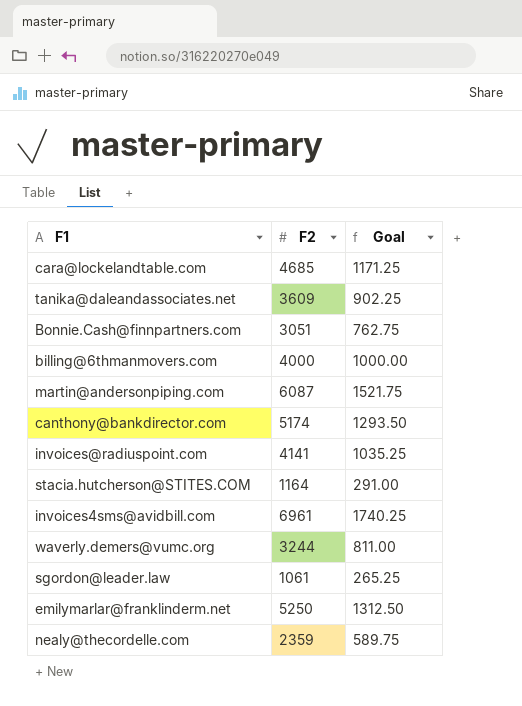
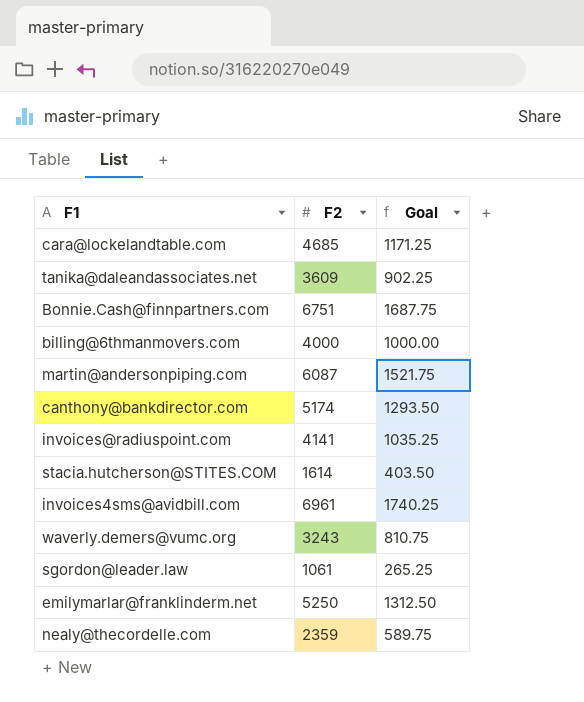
Bonnie.Cash@finnpartners.com | F2: 3051 -> 6751
Bonnie.Cash@finnpartners.com | Goal: 762.75 -> 1687.75
stacia.hutcherson@STITES.COM | F2: 1164 -> 1614
stacia.hutcherson@STITES.COM | Goal: 291.00 -> 403.50
waverly.demers@vumc.org | F2: 3244 -> 3243
waverly.demers@vumc.org | Goal: 811.00 -> 810.75

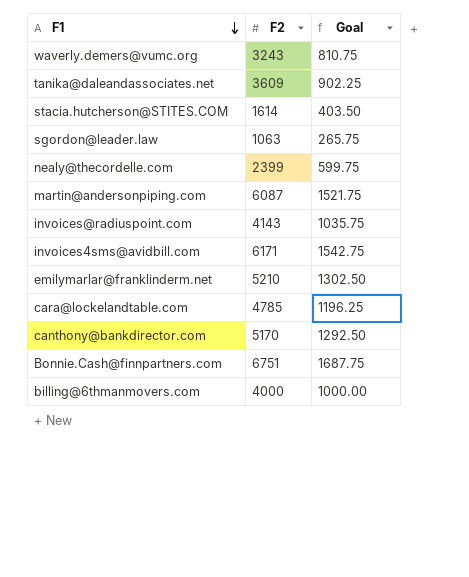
row order: none -> F1 descending
sgordon@leader.law | F2: 1061 -> 1063
sgordon@leader.law | Goal: 265.25 -> 265.75
nealy@thecordelle.com | F2: 2359 -> 2399
nealy@thecordelle.com | Goal: 589.75 -> 599.75
invoices@radiuspoint.com | F2: 4141 -> 4143
invoices@radiuspoint.com | Goal: 1035.25 -> 1035.75
invoices4sms@avidbill.com | F2: 6961 -> 6171
invoices4sms@avidbill.com | Goal: 1740.25 -> 1542.75
emilymarlar@franklinderm.net | F2: 5250 -> 5210
emilymarlar@franklinderm.net | Goal: 1312.50 -> 1302.50
cara@lockelandtable.com | F2: 4685 -> 4785
cara@lockelandtable.com | Goal: 1171.25 -> 1196.25
canthony@bankdirector.com | F2: 5174 -> 5170
canthony@bankdirector.com | Goal: 1293.50 -> 1292.50

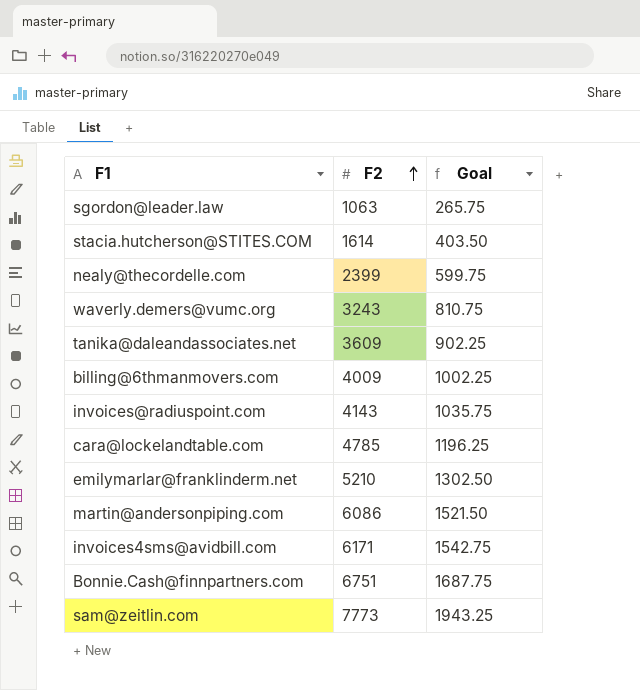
row order: F1 descending -> F2 ascending
row canthony@bankdirector.com: 5170 | 1292.50 -> none
billing@6thmanmovers.com | F2: 4000 -> 4009
billing@6thmanmovers.com | Goal: 1000.00 -> 1002.25
martin@andersonpiping.com | F2: 6087 -> 6086
martin@andersonpiping.com | Goal: 1521.75 -> 1521.50
row sam@zeitlin.com: none -> 7773 | 1943.25

